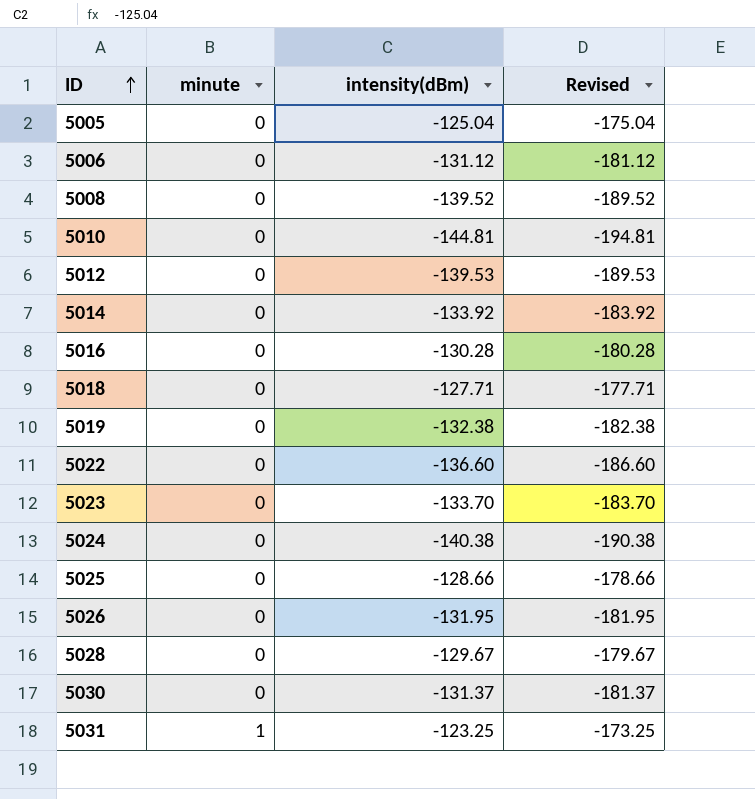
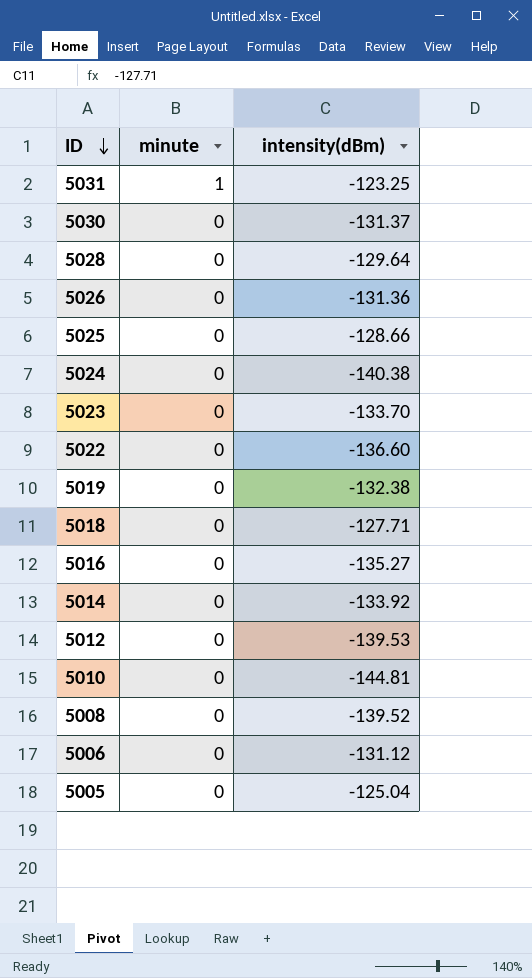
row order: ID ascending -> ID descending
column Revised | formula: [intensity(dBm)] - 50 -> none
5028 | intensity(dBm): -129.67 -> -129.64
5026 | intensity(dBm): -131.95 -> -131.36
5016 | intensity(dBm): -130.28 -> -135.27

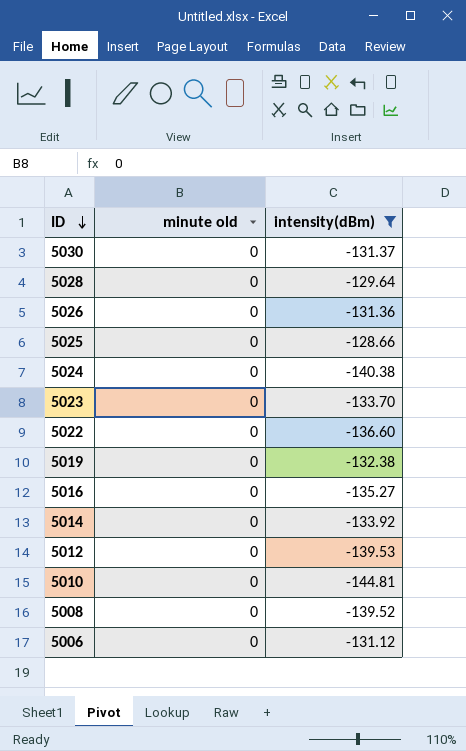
filter: none -> intensity(dBm) <= -128.66
column name: minute -> minute old

